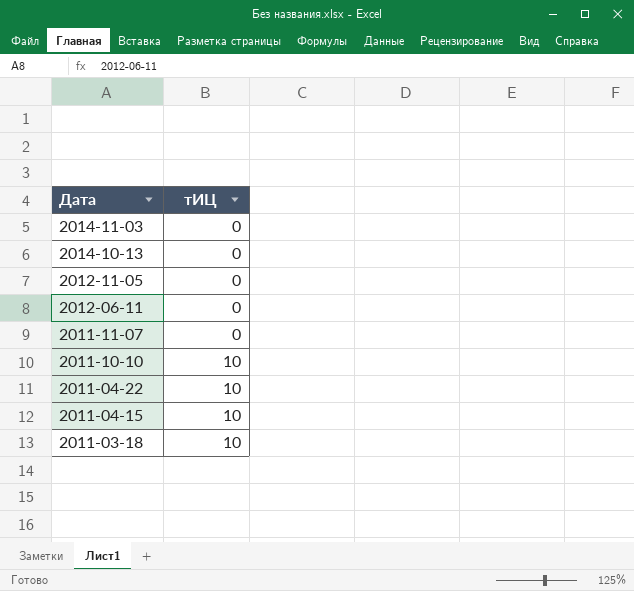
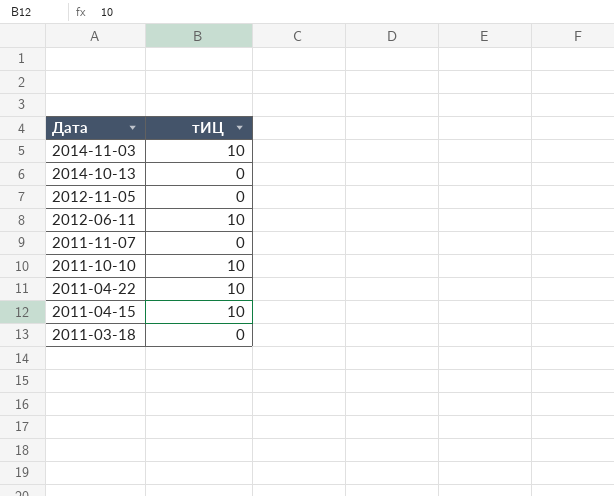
2014-11-03 | тИЦ: 0 -> 10
2012-06-11 | тИЦ: 0 -> 10
2011-03-18 | тИЦ: 10 -> 0

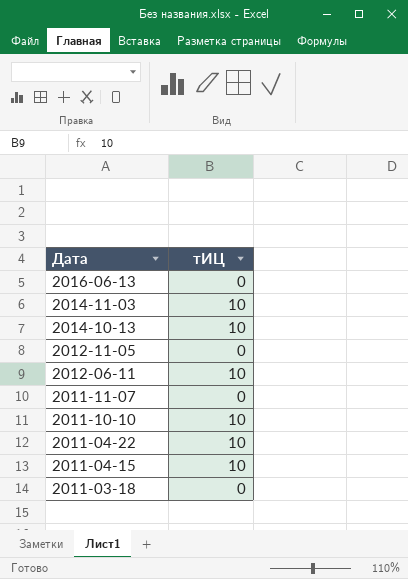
row 2016-06-13: none -> 0
2014-10-13 | тИЦ: 0 -> 10

